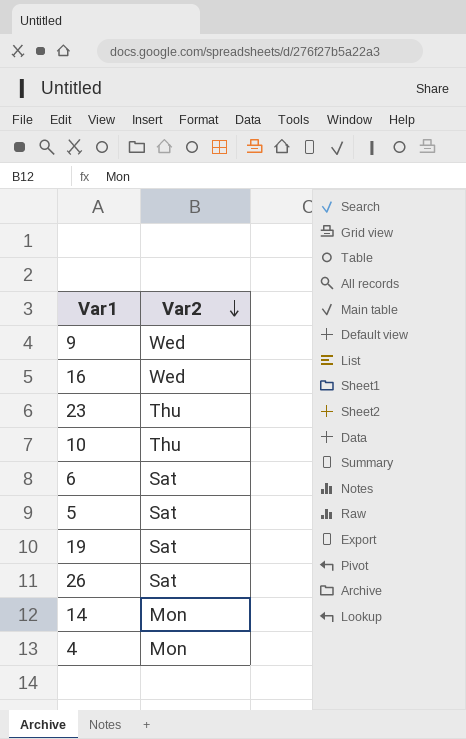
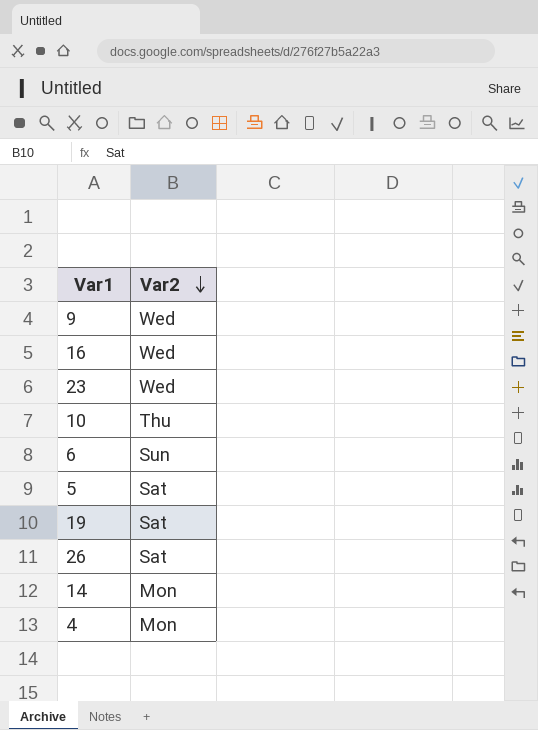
23 | Var2: Thu -> Wed
6 | Var2: Sat -> Sun

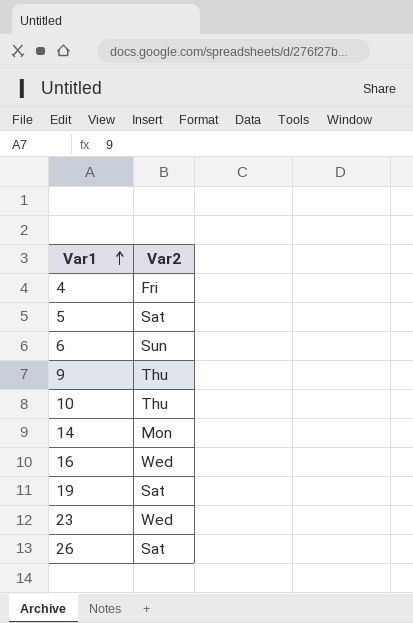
row order: Var2 descending -> Var1 ascending
4 | Var2: Mon -> Fri
9 | Var2: Wed -> Thu

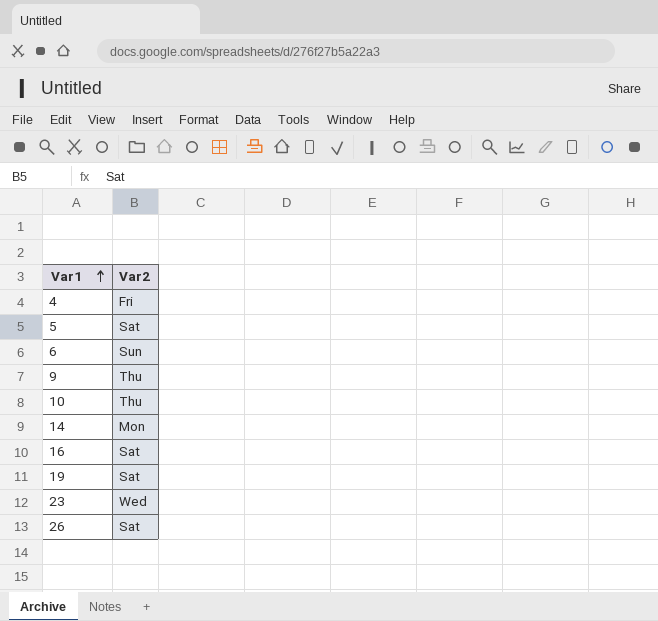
16 | Var2: Wed -> Sat

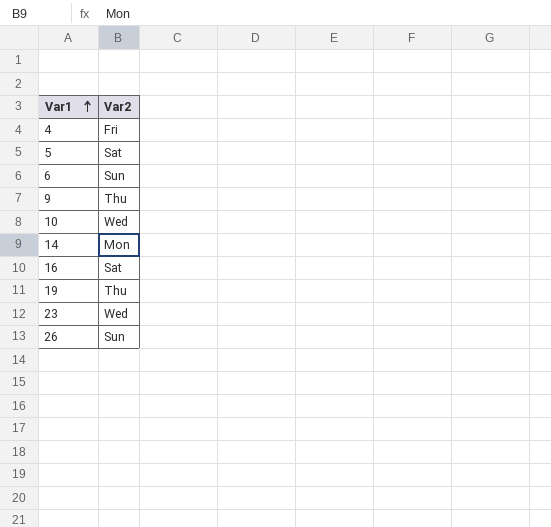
10 | Var2: Thu -> Wed
19 | Var2: Sat -> Thu
26 | Var2: Sat -> Sun

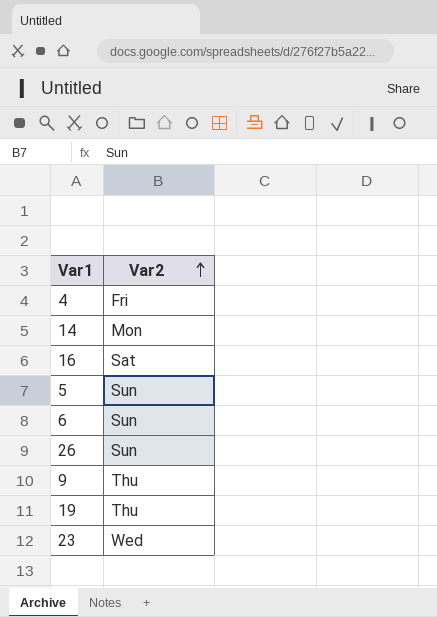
row order: Var1 ascending -> Var2 ascending
row 10: Wed -> none
5 | Var2: Sat -> Sun

